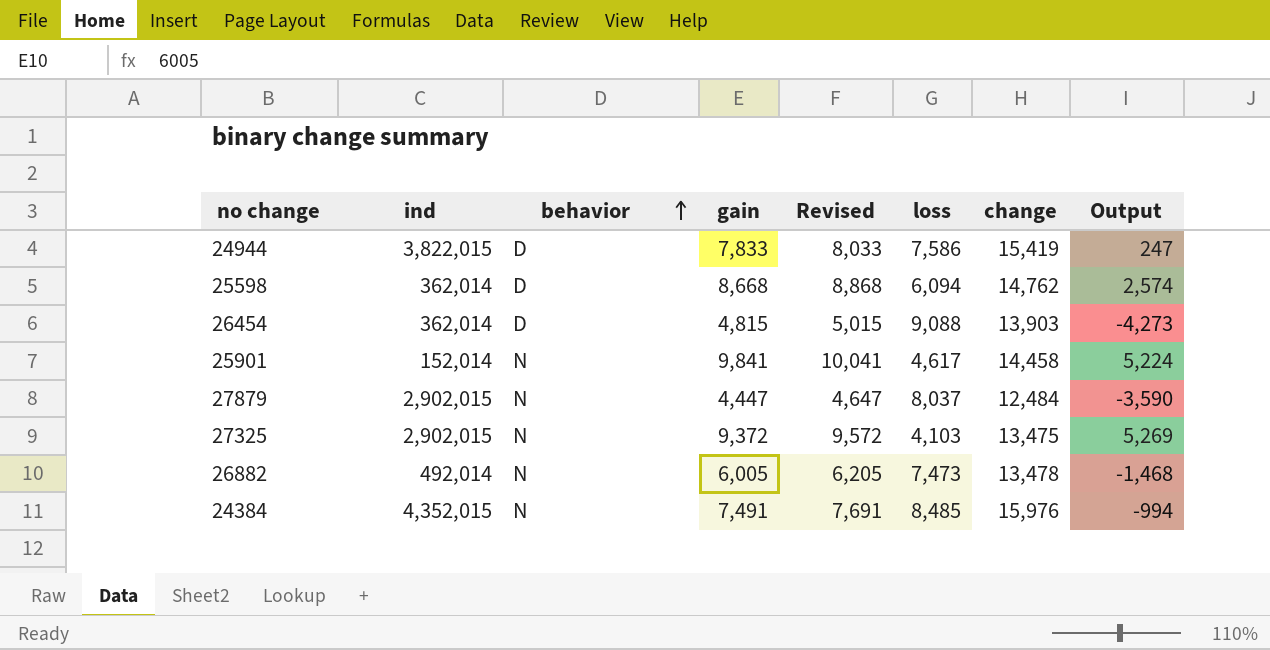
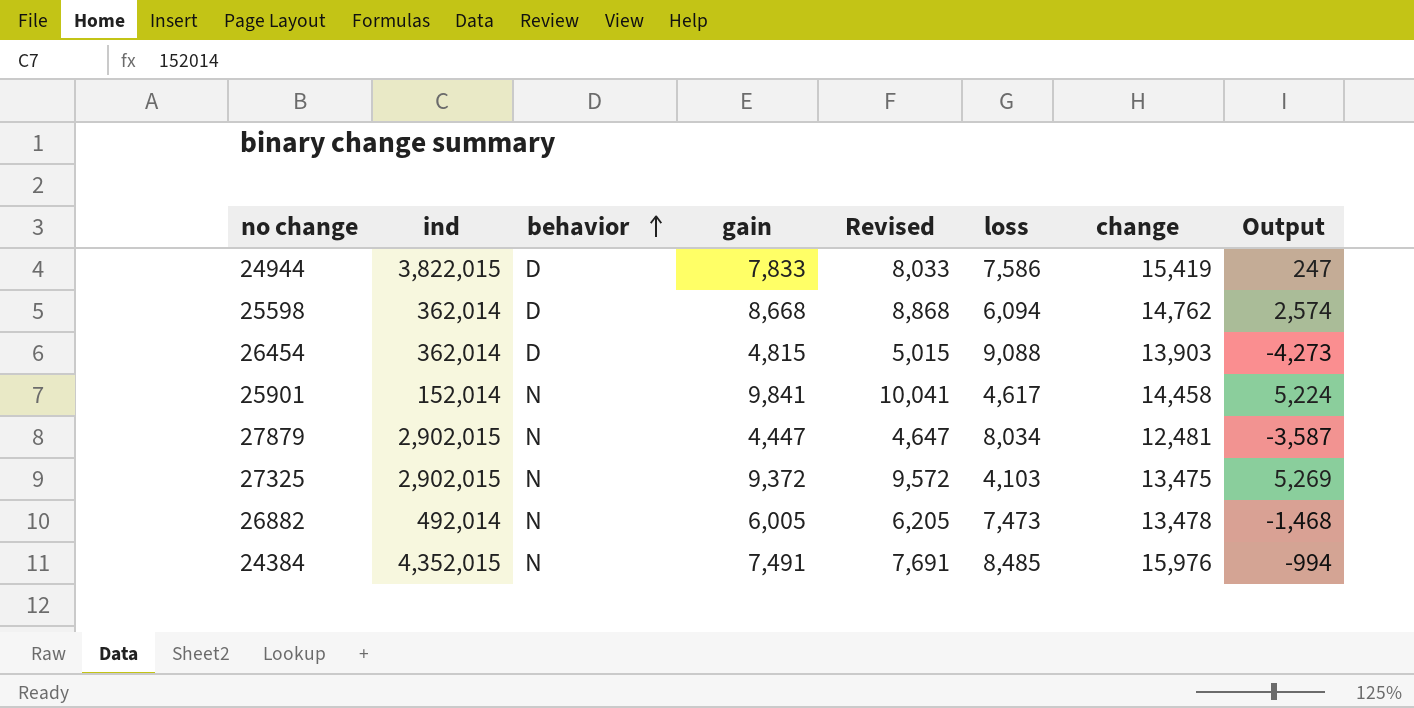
27879 | loss: 8,037 -> 8,034
27879 | change: 12,484 -> 12,481
27879 | Output: -3,590 -> -3,587

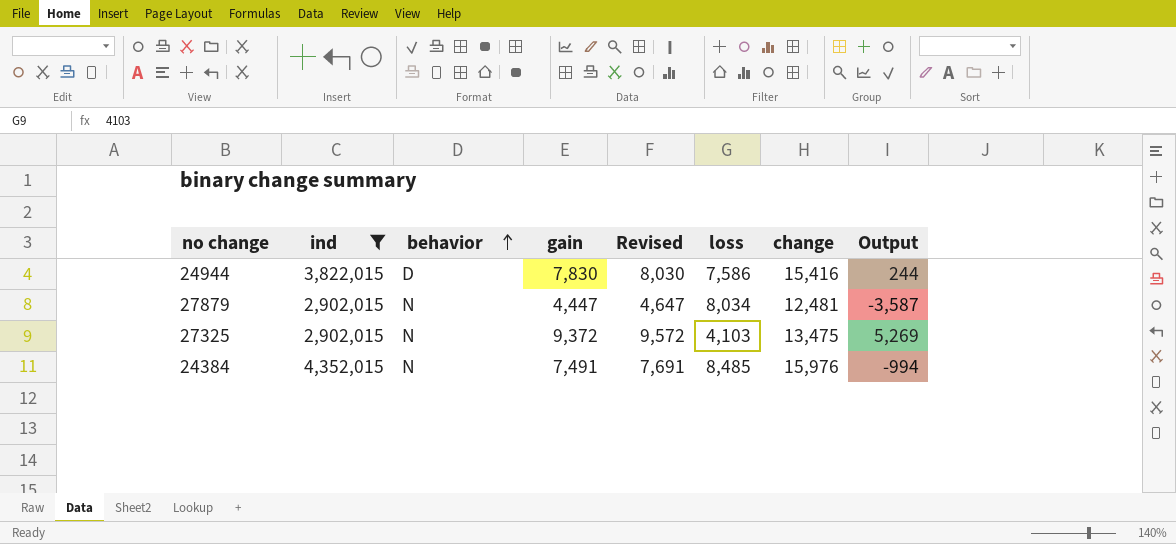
filter: none -> ind >= 2,902,015
24944 | gain: 7,833 -> 7,830
24944 | Revised: 8,033 -> 8,030
24944 | change: 15,419 -> 15,416
24944 | Output: 247 -> 244

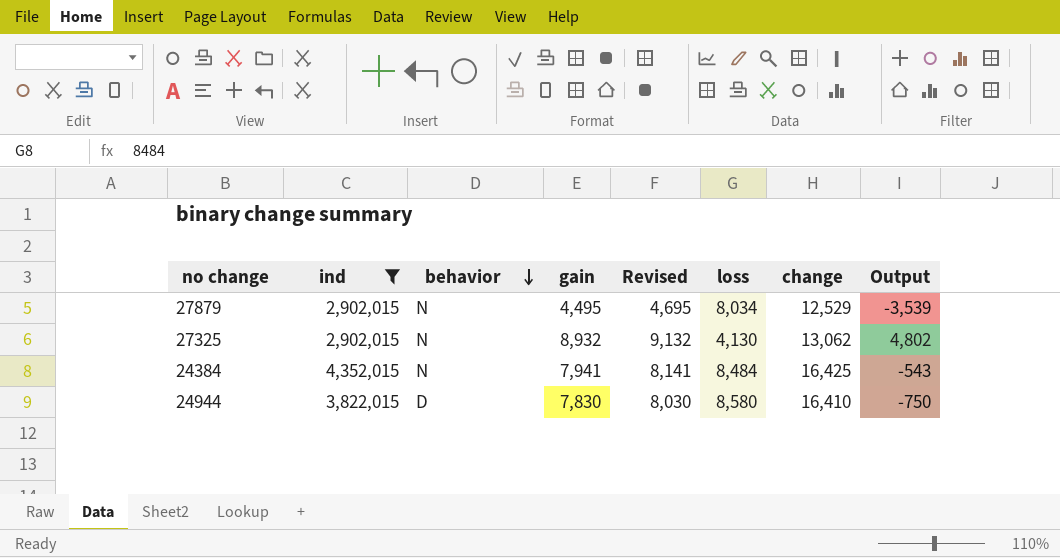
row order: behavior ascending -> behavior descending
27879 | gain: 4,447 -> 4,495
27879 | Revised: 4,647 -> 4,695
27879 | change: 12,481 -> 12,529
27879 | Output: -3,587 -> -3,539
27325 | gain: 9,372 -> 8,932
27325 | Revised: 9,572 -> 9,132
27325 | loss: 4,103 -> 4,130
27325 | change: 13,475 -> 13,062
27325 | Output: 5,269 -> 4,802
24384 | gain: 7,491 -> 7,941
24384 | Revised: 7,691 -> 8,141
24384 | loss: 8,485 -> 8,484
24384 | change: 15,976 -> 16,425
24384 | Output: -994 -> -543
24944 | loss: 7,586 -> 8,580
24944 | change: 15,416 -> 16,410
24944 | Output: 244 -> -750

